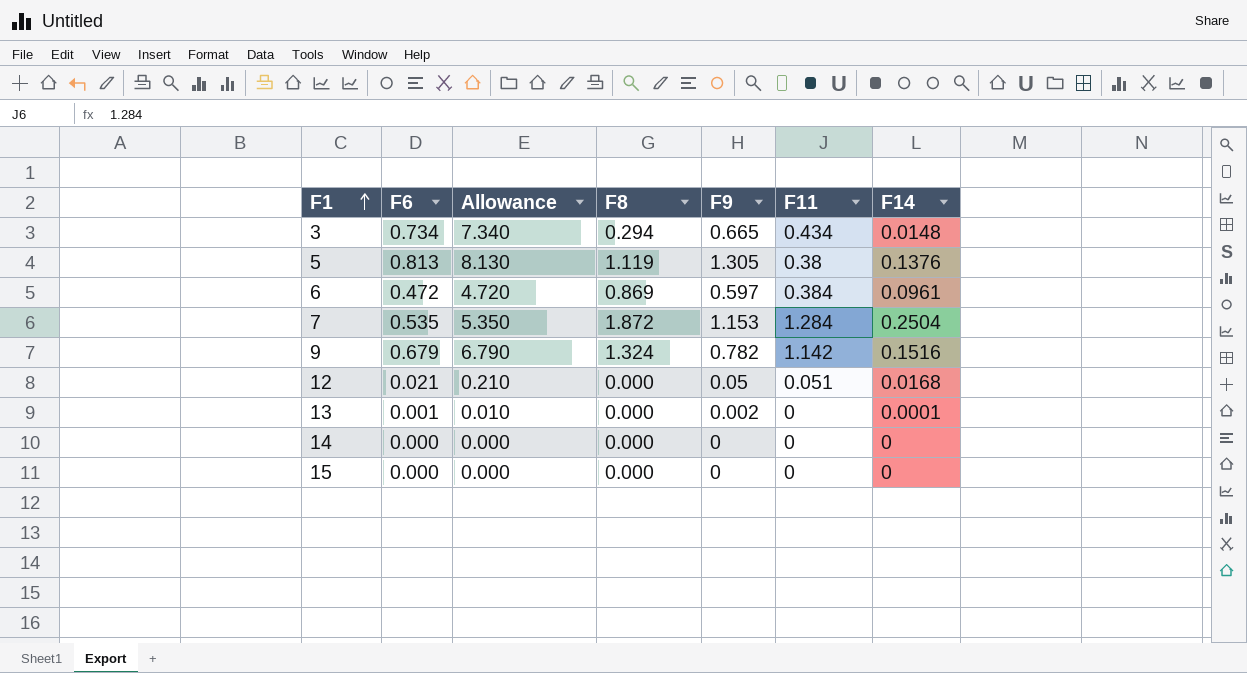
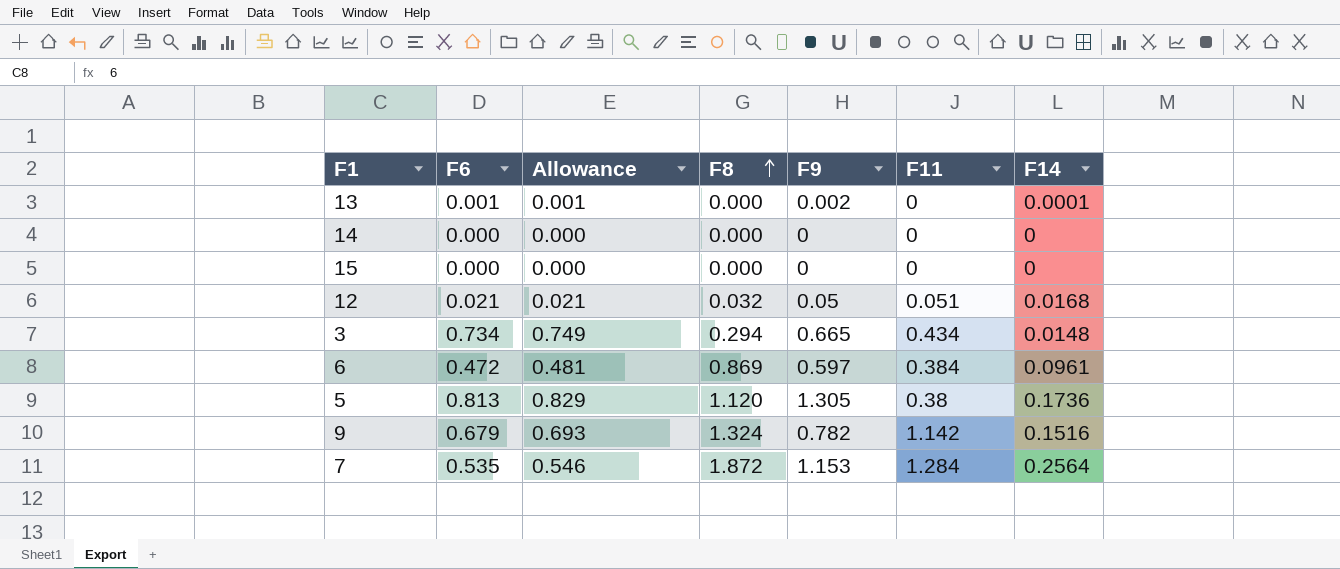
row order: F1 ascending -> F8 ascending
column Allowance | formula: [F6] * 10 -> [F6] * 1.02
12 | F8: 0.000 -> 0.032
5 | F8: 1.119 -> 1.120
5 | F14: 0.1376 -> 0.1736
7 | F14: 0.2504 -> 0.2564

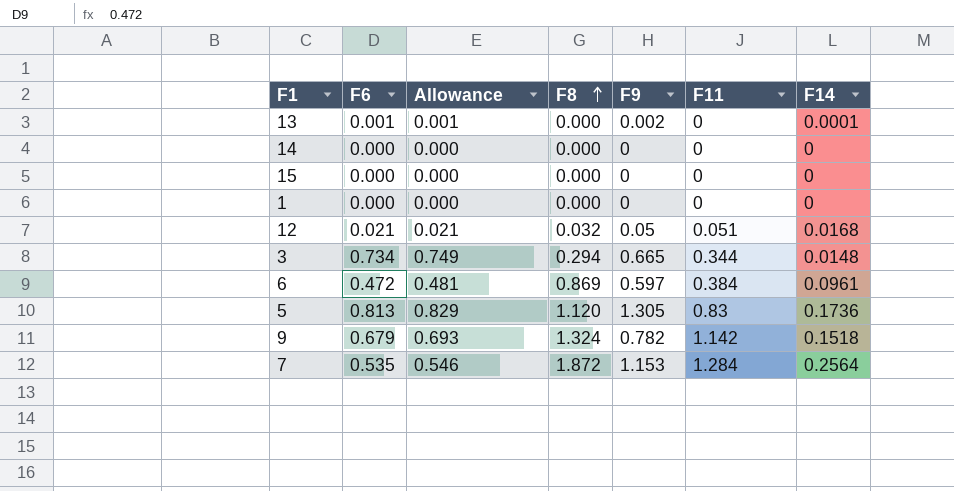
row 1: none -> 0.000 | 0.000 | 0.000 | 0 | 0 | 0
3 | F11: 0.434 -> 0.344
5 | F11: 0.38 -> 0.83
9 | F14: 0.1516 -> 0.1518

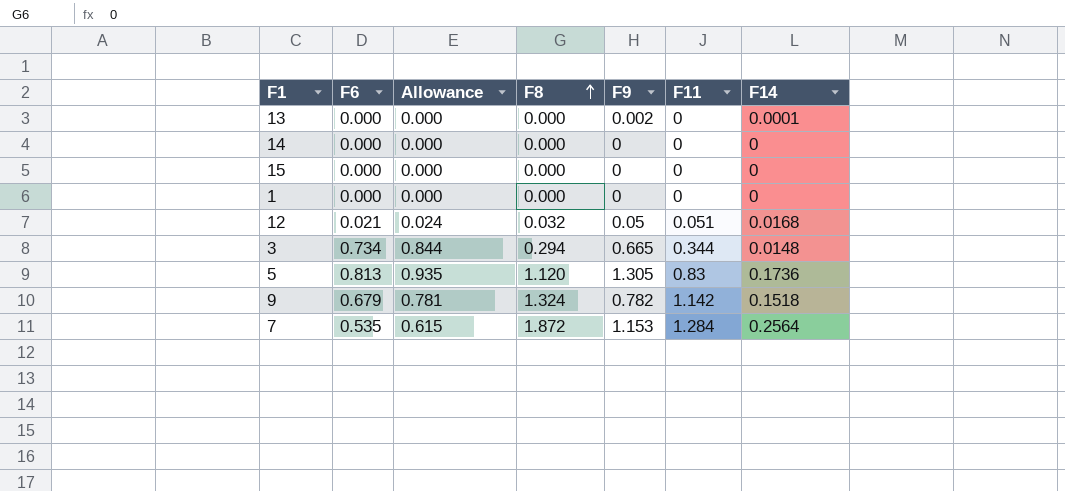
column Allowance | formula: [F6] * 1.02 -> [F6] * 1.15
row 6: 0.472 | 0.481 | 0.869 | 0.597 | 0.384 | 0.0961 -> none
13 | F6: 0.001 -> 0.000

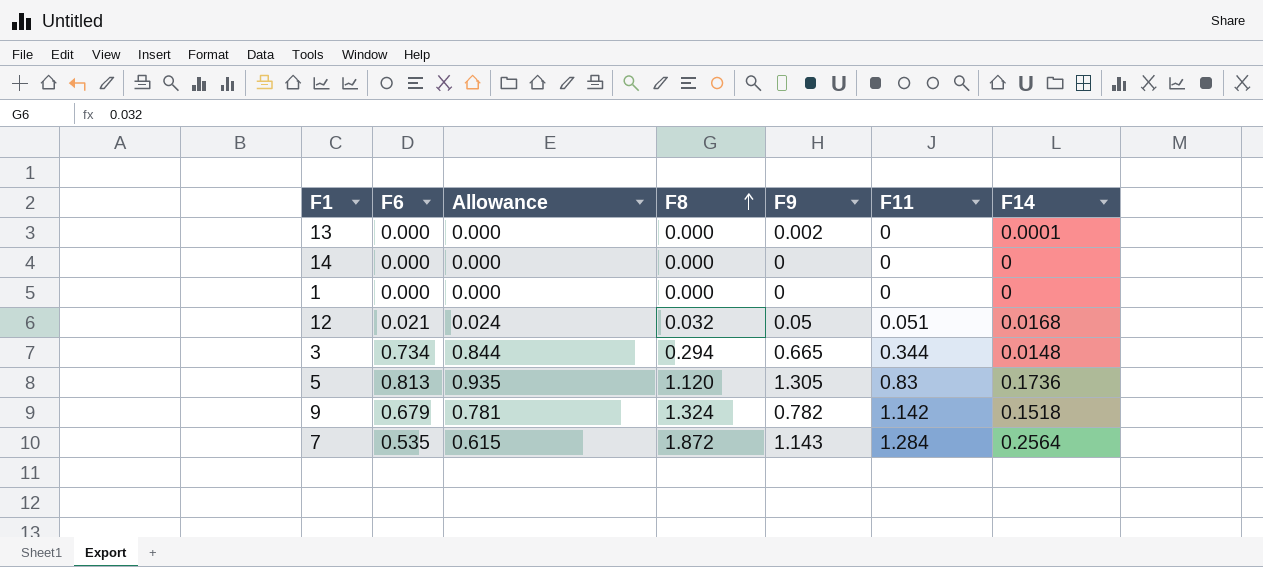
row 15: 0.000 | 0.000 | 0.000 | 0 | 0 | 0 -> none
7 | F9: 1.153 -> 1.143

